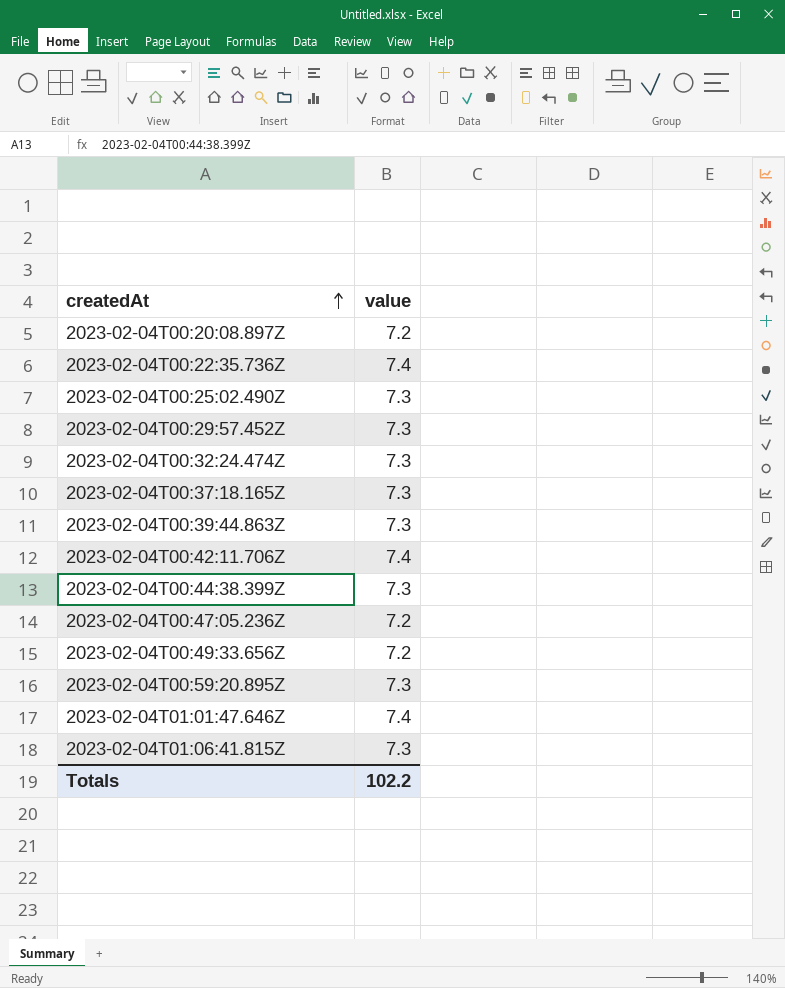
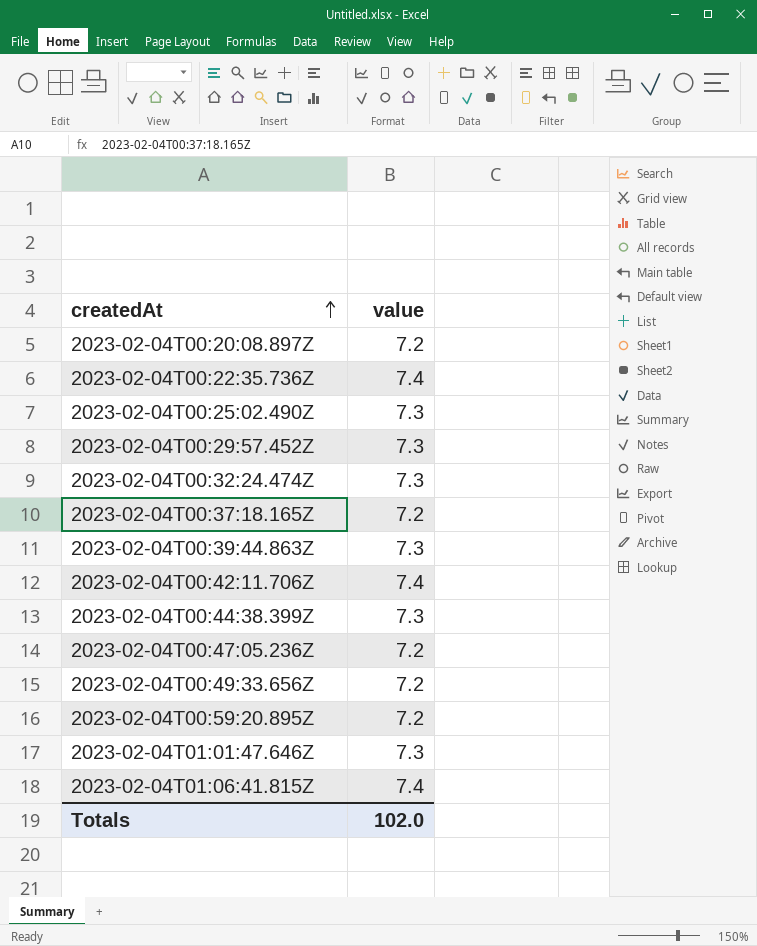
2023-02-04T00:37:18.165Z | value: 7.3 -> 7.2
2023-02-04T00:59:20.895Z | value: 7.3 -> 7.2
2023-02-04T01:01:47.646Z | value: 7.4 -> 7.3
2023-02-04T01:06:41.815Z | value: 7.3 -> 7.4
Totals | value: 102.2 -> 102.0

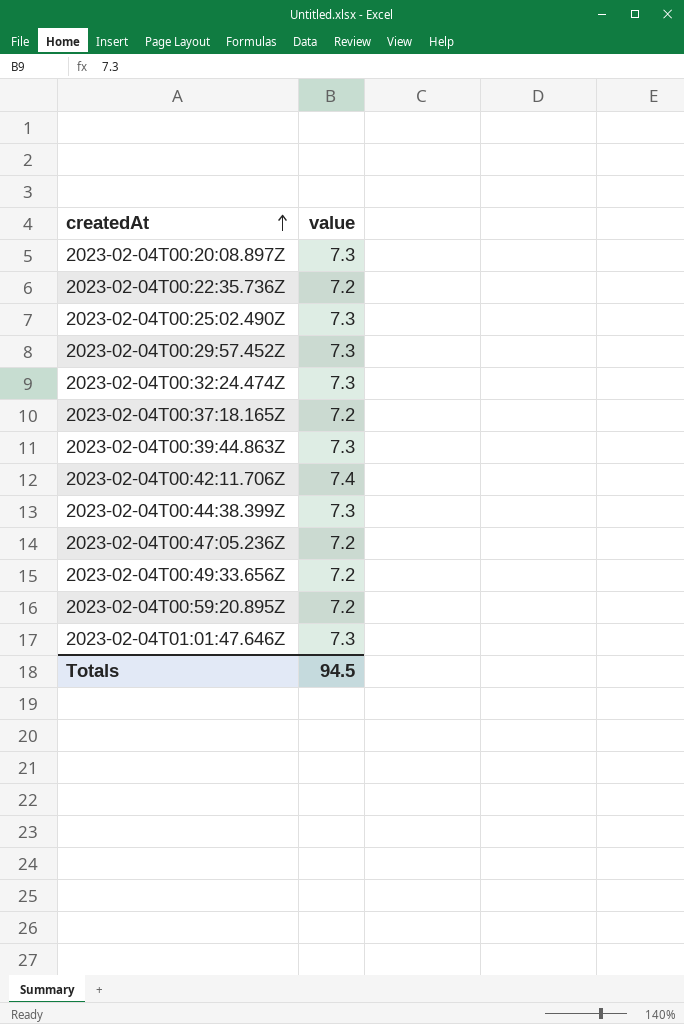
row 2023-02-04T01:06:41.815Z: 7.4 -> none
2023-02-04T00:20:08.897Z | value: 7.2 -> 7.3
2023-02-04T00:22:35.736Z | value: 7.4 -> 7.2
Totals | value: 102.0 -> 94.5

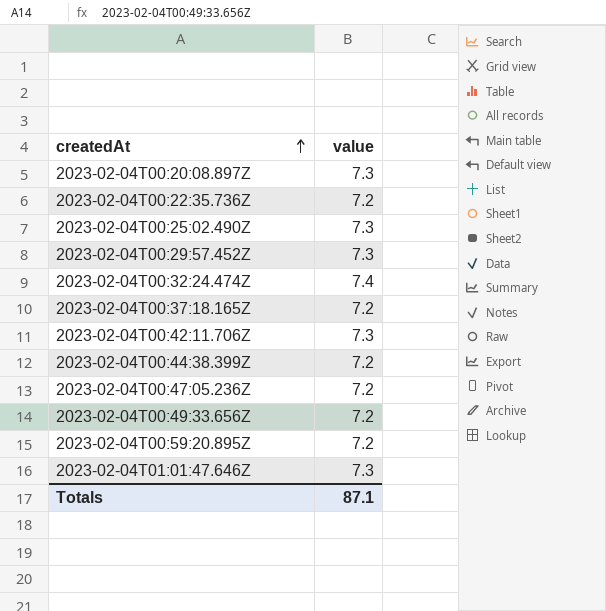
row 2023-02-04T00:39:44.863Z: 7.3 -> none
2023-02-04T00:32:24.474Z | value: 7.3 -> 7.4
2023-02-04T00:42:11.706Z | value: 7.4 -> 7.3
2023-02-04T00:44:38.399Z | value: 7.3 -> 7.2
Totals | value: 94.5 -> 87.1

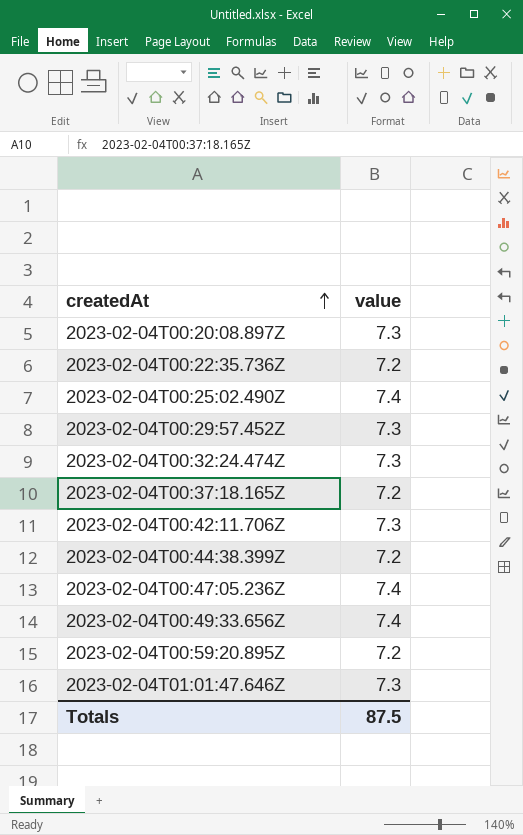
2023-02-04T00:25:02.490Z | value: 7.3 -> 7.4
2023-02-04T00:32:24.474Z | value: 7.4 -> 7.3
2023-02-04T00:47:05.236Z | value: 7.2 -> 7.4
2023-02-04T00:49:33.656Z | value: 7.2 -> 7.4
Totals | value: 87.1 -> 87.5

